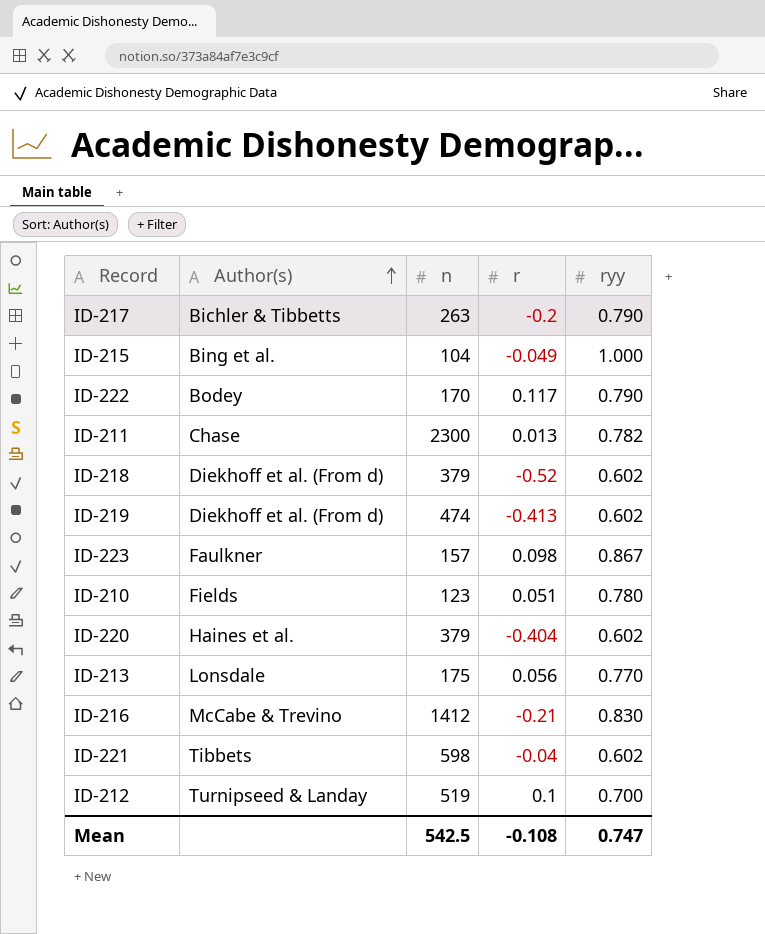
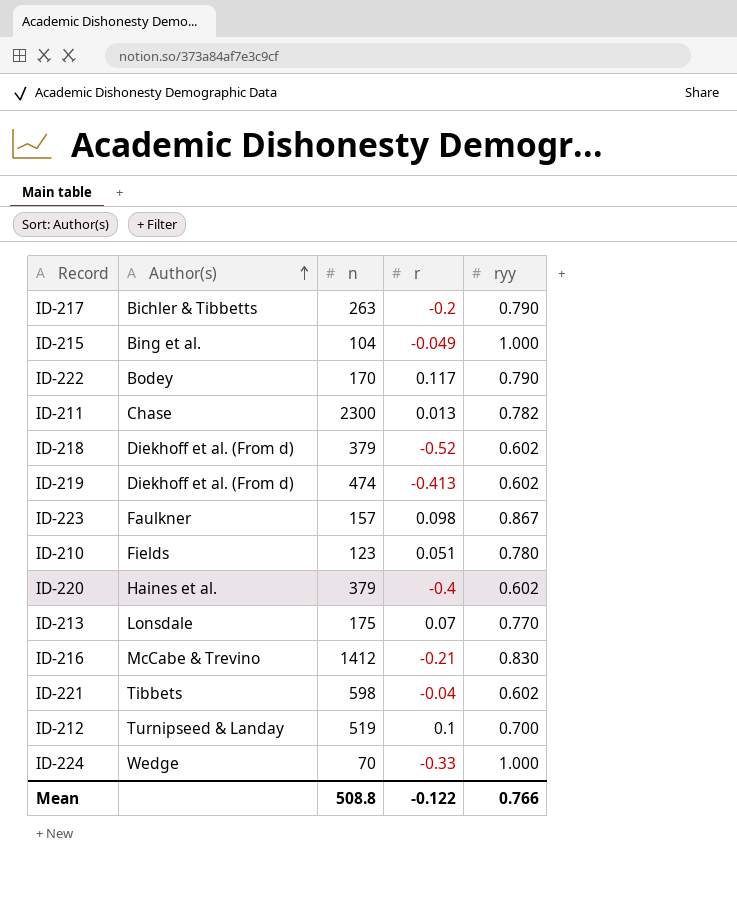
ID-220 | r: -0.404 -> -0.4
ID-213 | r: 0.056 -> 0.07
row ID-224: none -> Wedge | 70 | -0.33 | 1.000
Mean | n: 542.5 -> 508.8
Mean | r: -0.108 -> -0.122
Mean | ryy: 0.747 -> 0.766

